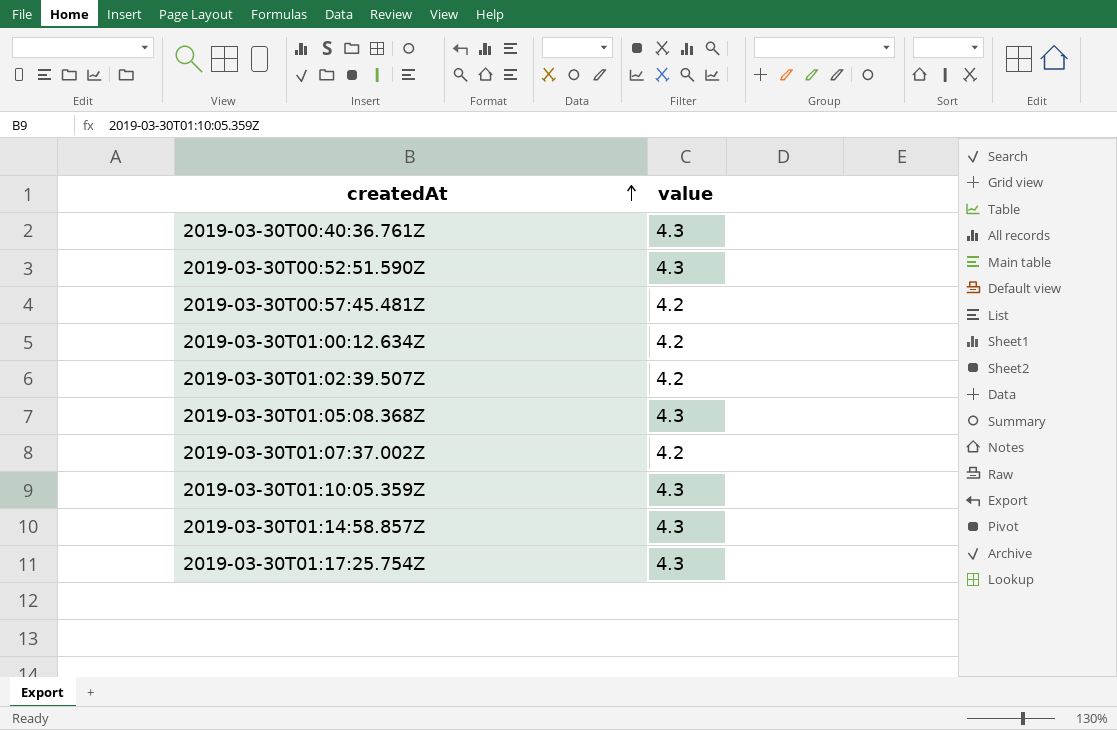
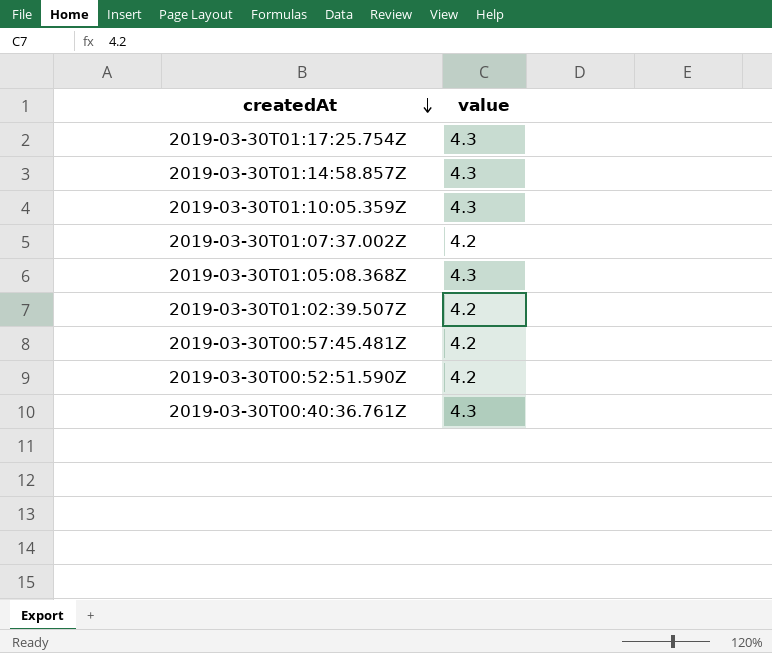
row order: createdAt ascending -> createdAt descending
row 2019-03-30T01:00:12.634Z: 4.2 -> none
2019-03-30T00:52:51.590Z | value: 4.3 -> 4.2

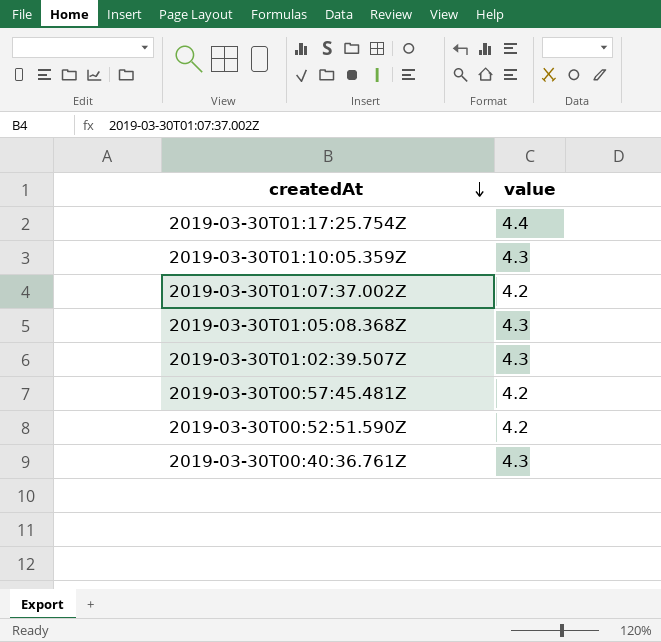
row 2019-03-30T01:14:58.857Z: 4.3 -> none
2019-03-30T01:17:25.754Z | value: 4.3 -> 4.4
2019-03-30T01:02:39.507Z | value: 4.2 -> 4.3

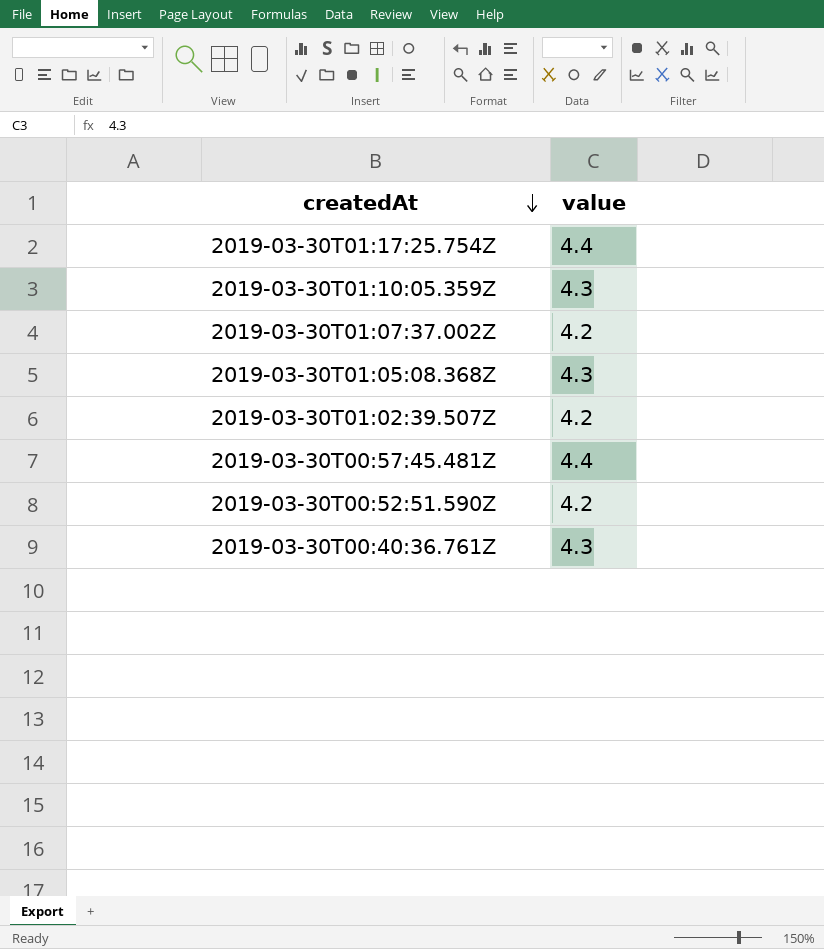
2019-03-30T01:02:39.507Z | value: 4.3 -> 4.2
2019-03-30T00:57:45.481Z | value: 4.2 -> 4.4

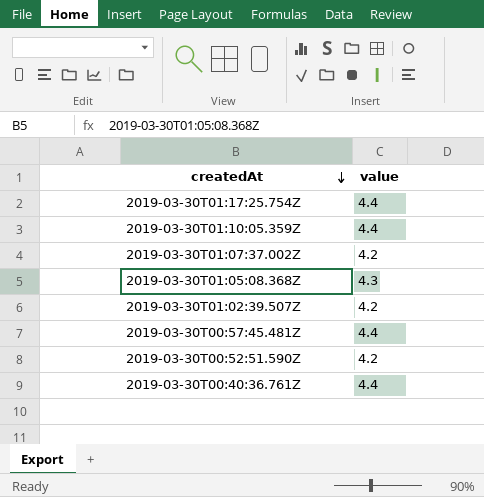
2019-03-30T01:10:05.359Z | value: 4.3 -> 4.4
2019-03-30T00:40:36.761Z | value: 4.3 -> 4.4

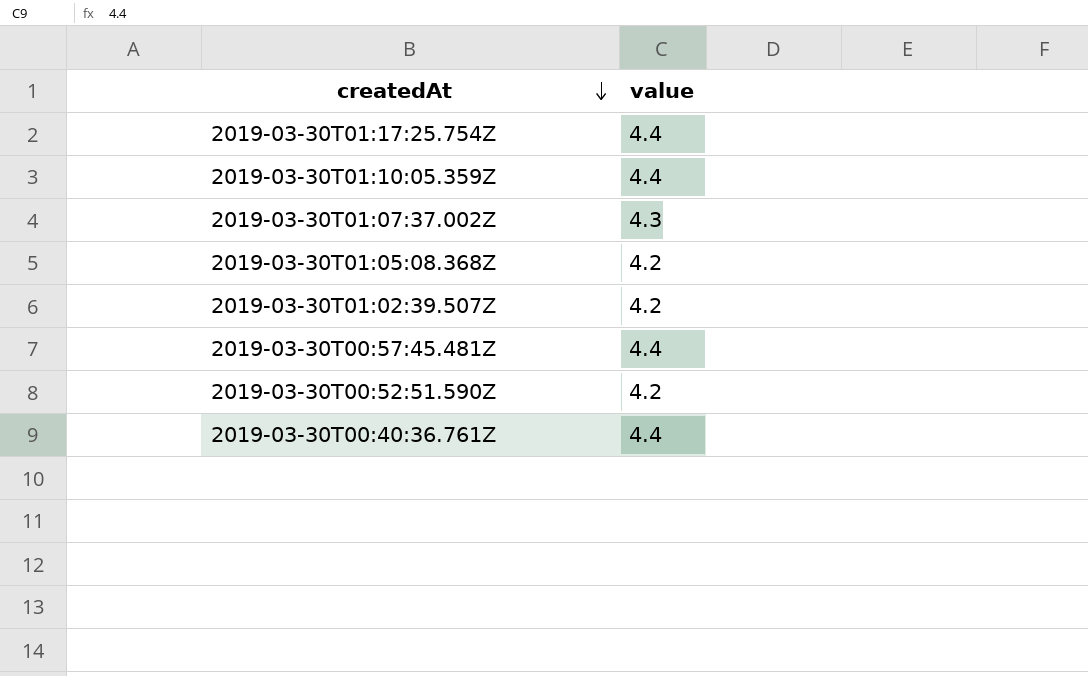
2019-03-30T01:07:37.002Z | value: 4.2 -> 4.3
2019-03-30T01:05:08.368Z | value: 4.3 -> 4.2

